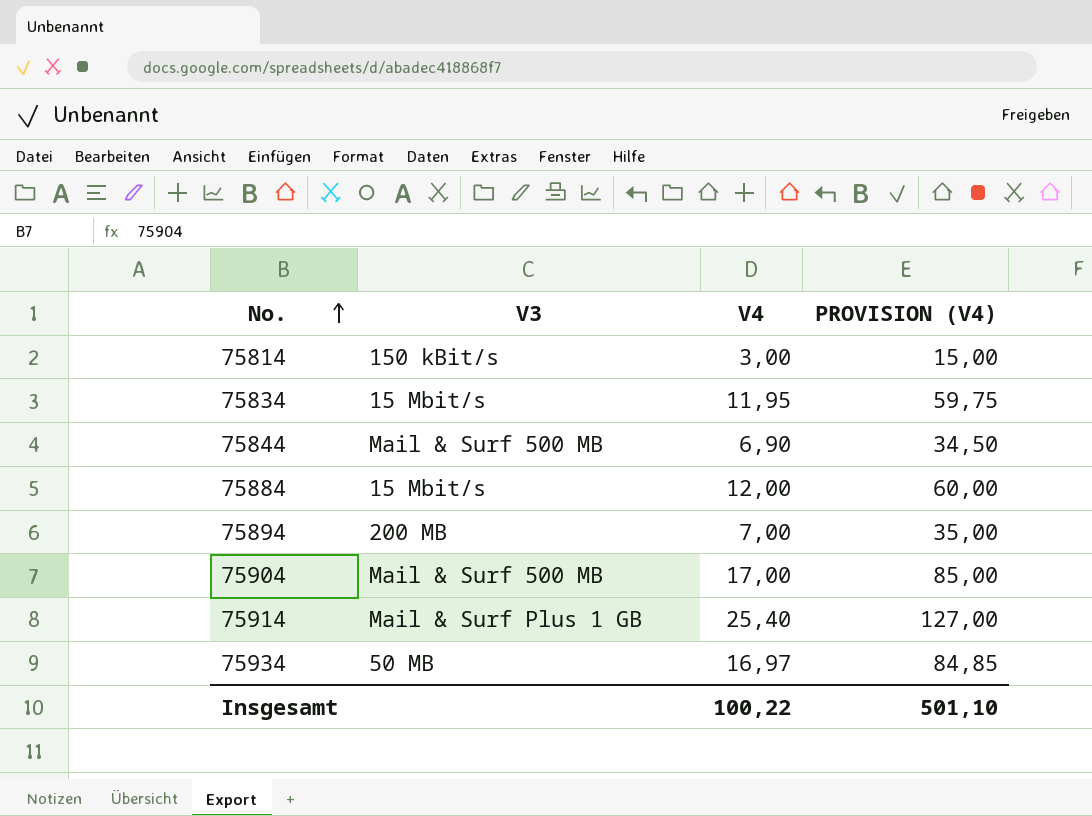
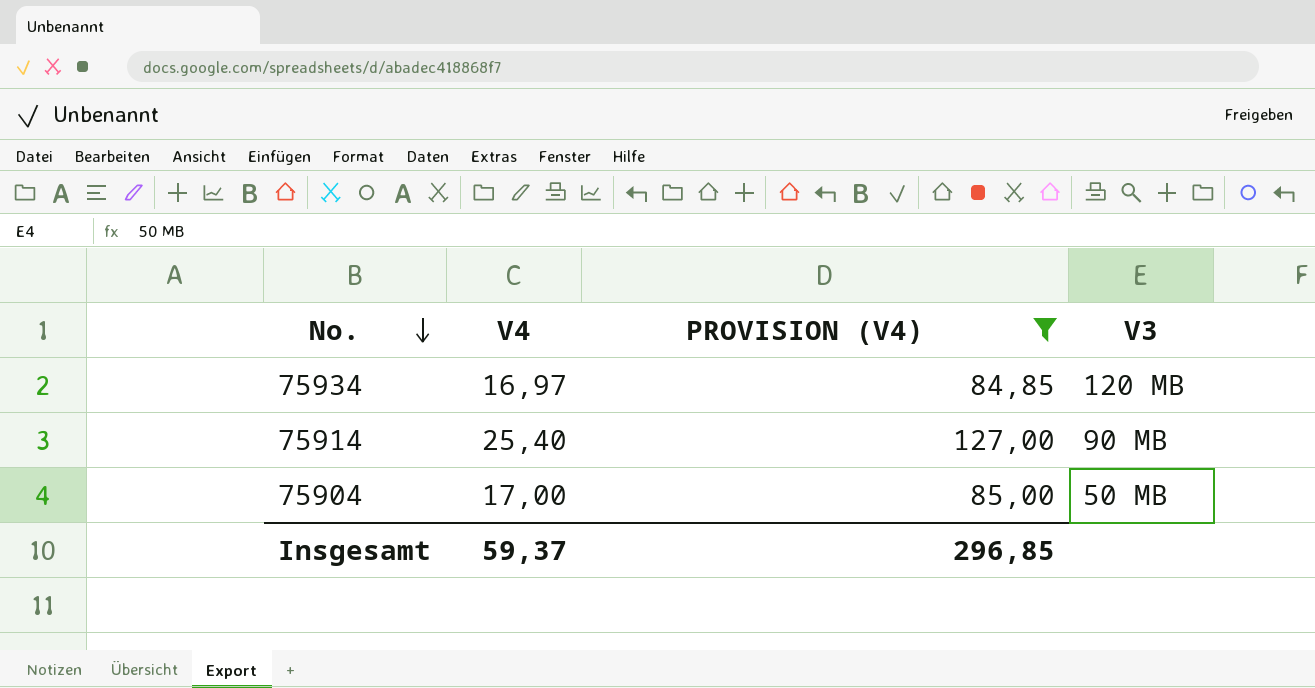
filter: none -> PROVISION (V4) >= 84,85
row order: No. ascending -> No. descending
column V3 | position: 2 -> 4
75934 | V3: 50 MB -> 120 MB
75914 | V3: Mail & Surf Plus 1 GB -> 90 MB
75904 | V3: Mail & Surf 500 MB -> 50 MB
Insgesamt | V4: 100,22 -> 59,37
Insgesamt | PROVISION (V4): 501,10 -> 296,85

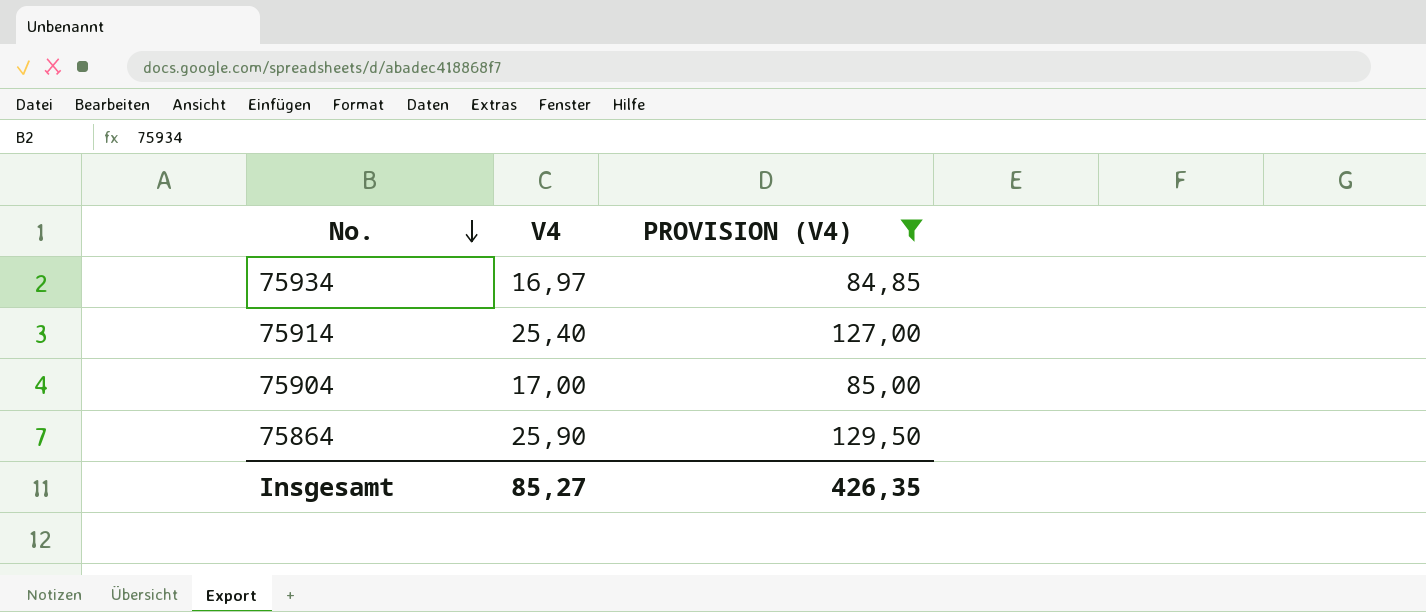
column V3 | position: 4 -> none
row 75864: none -> 25,90 | 129,50
Insgesamt | V4: 59,37 -> 85,27
Insgesamt | PROVISION (V4): 296,85 -> 426,35

